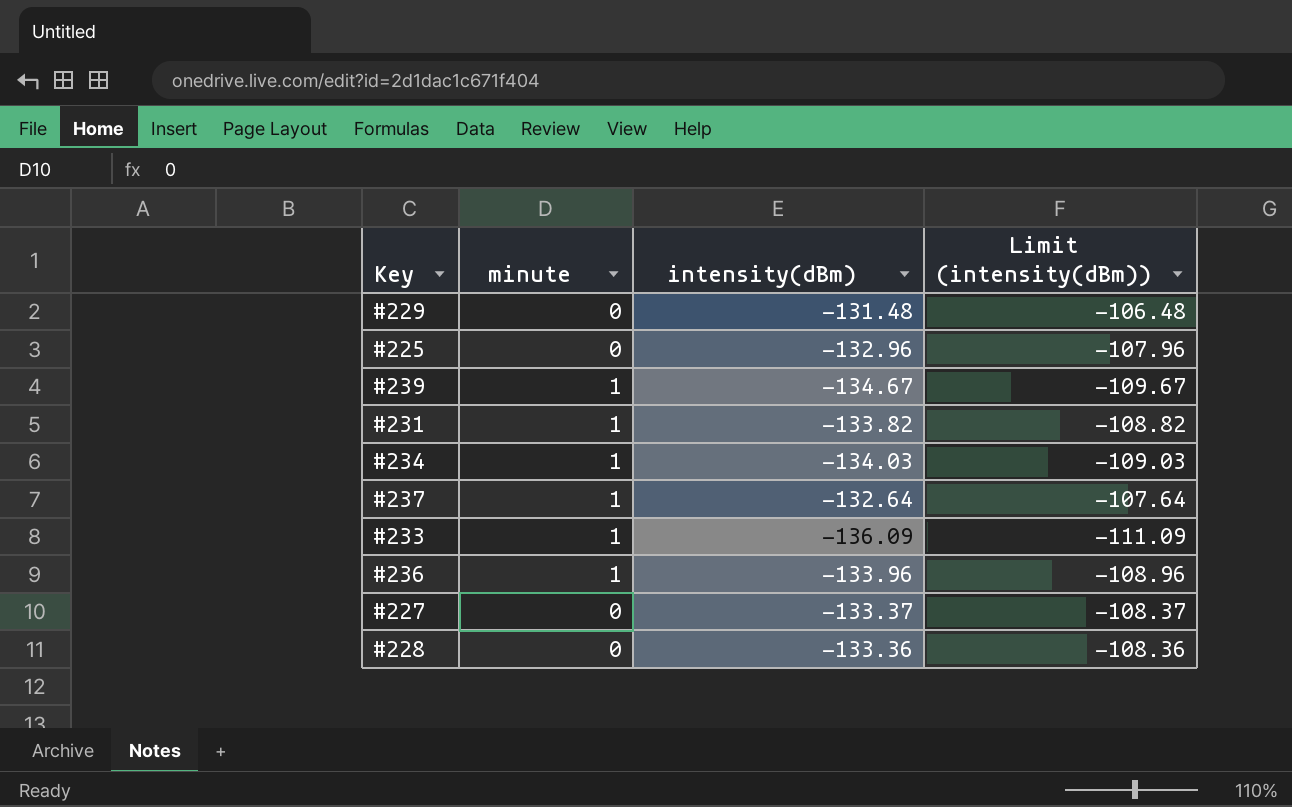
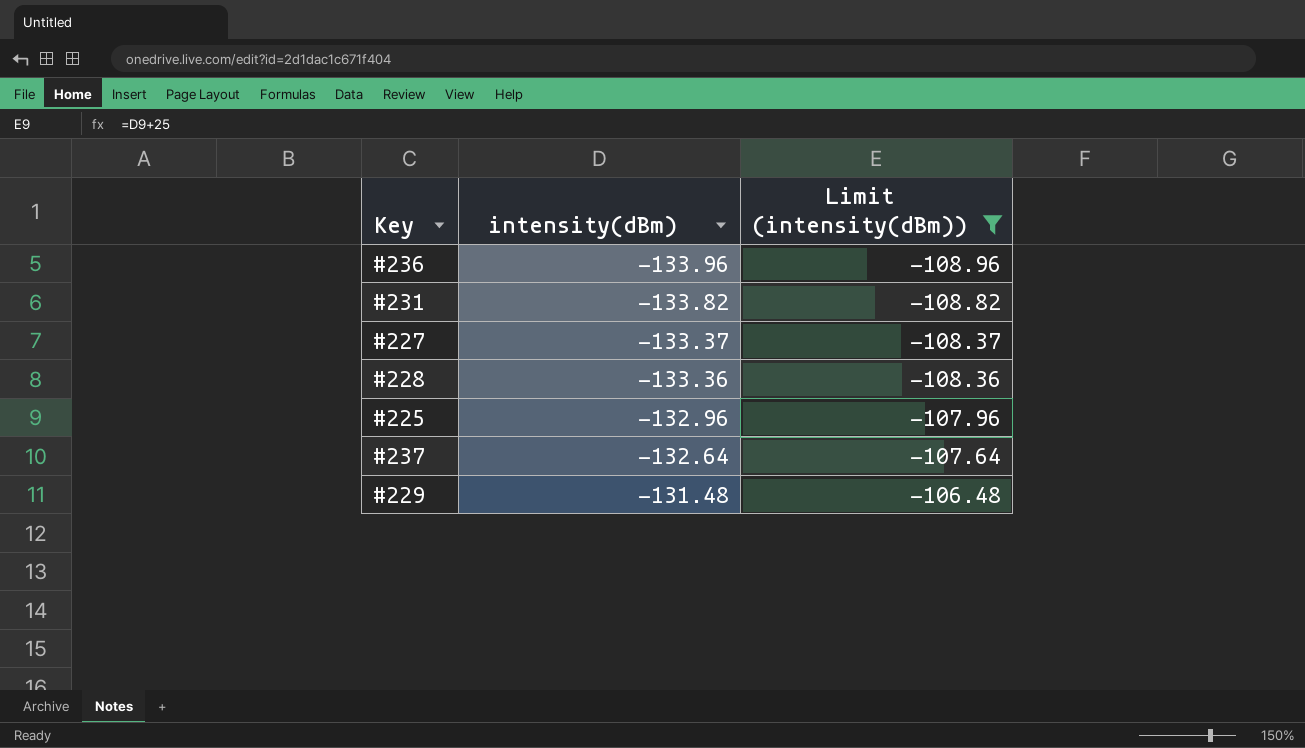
filter: none -> Limit (intensity(dBm)) >= -108.96
row order: none -> intensity(dBm) ascending
column minute | position: 2 -> none

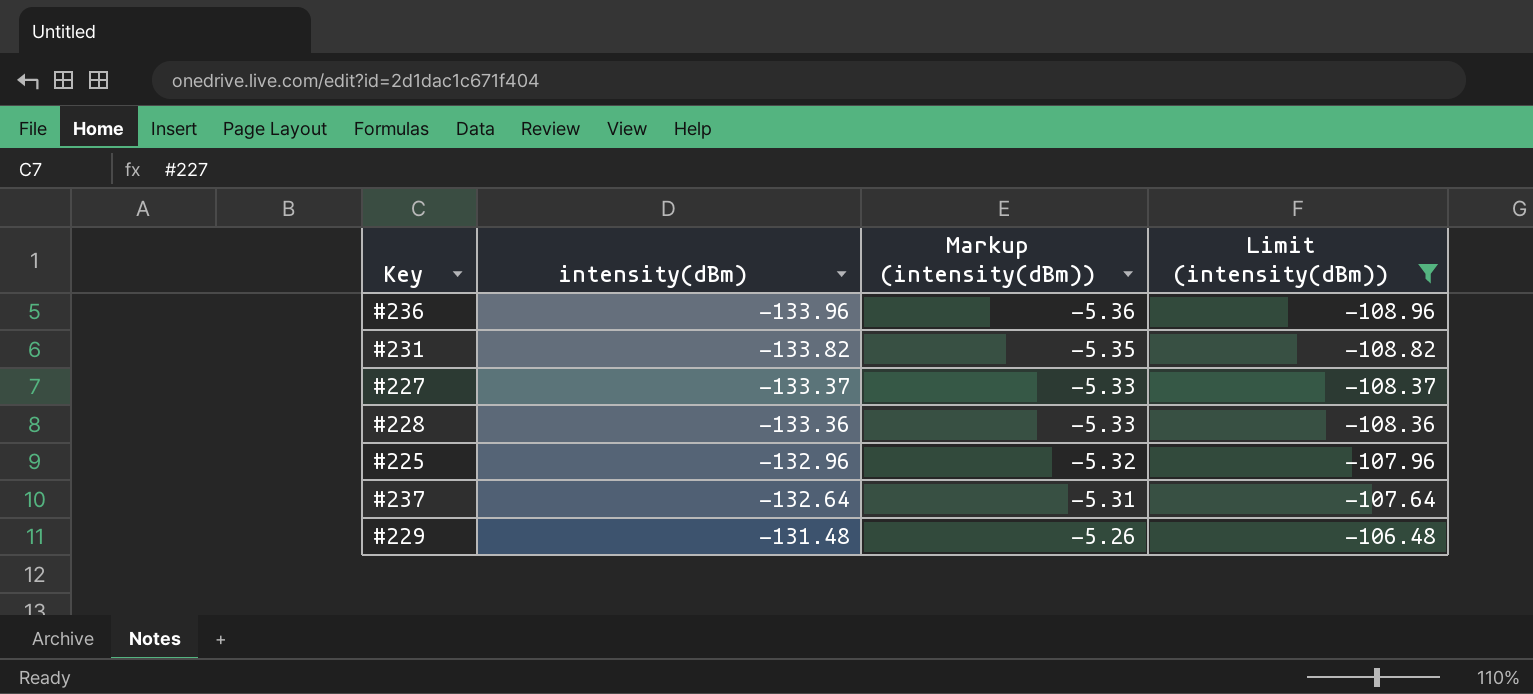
column Markup (intensity(dBm)) | formula: none -> [intensity(dBm)] * 0.04

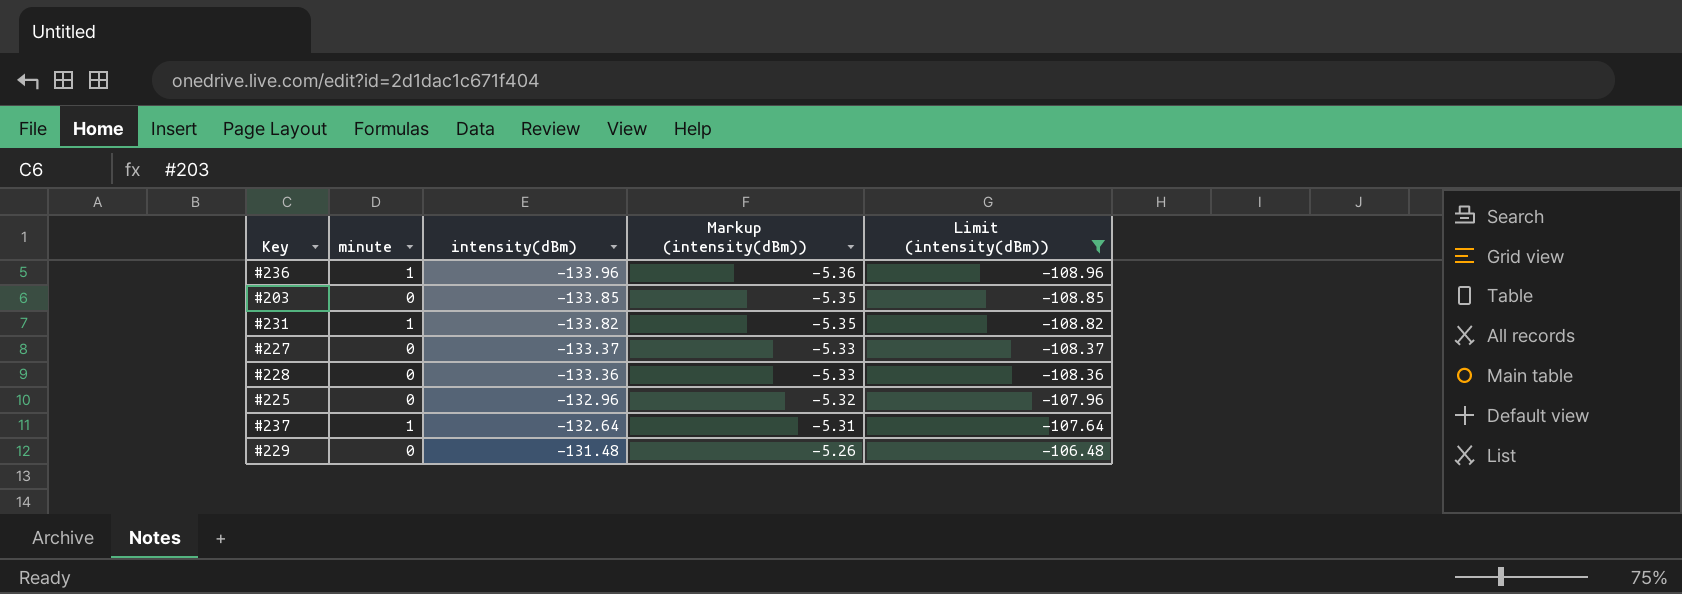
column minute | position: none -> 2
row #203: none -> 0 | -133.85 | -5.35 | -108.85

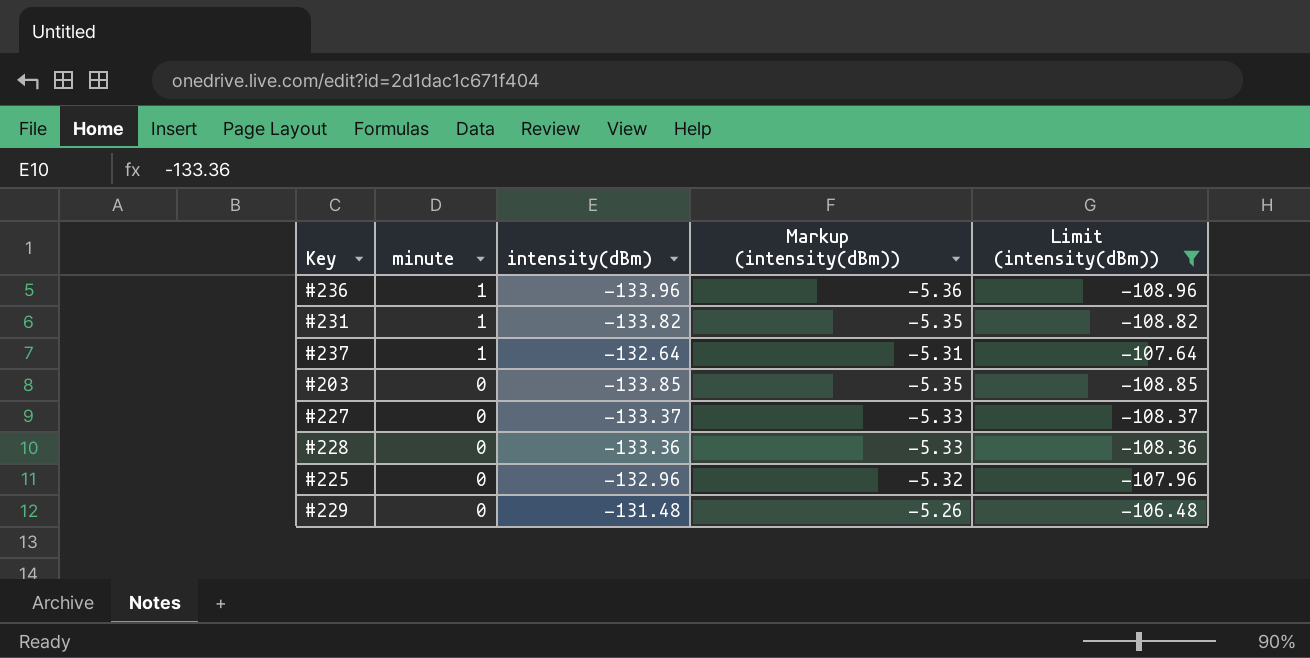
row order: intensity(dBm) ascending -> minute descending

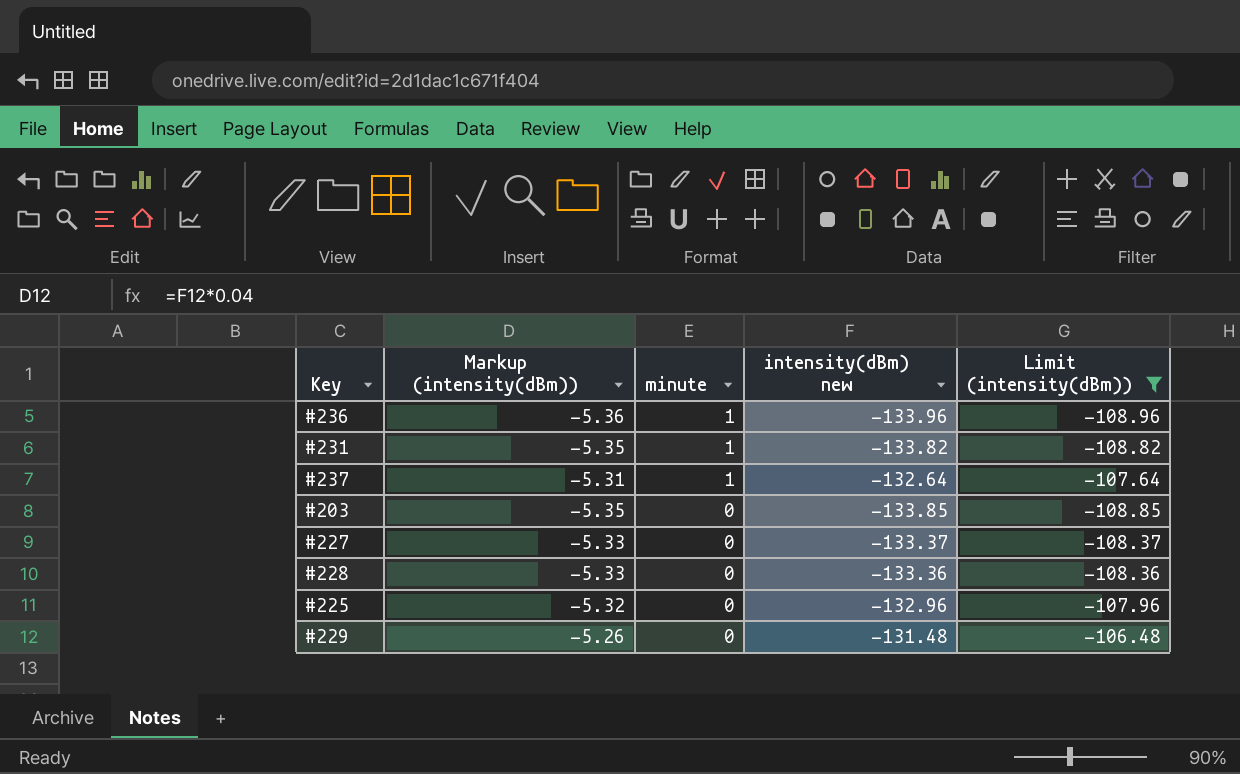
column Markup (intensity(dBm)) | position: 4 -> 2
column name: intensity(dBm) -> intensity(dBm) new

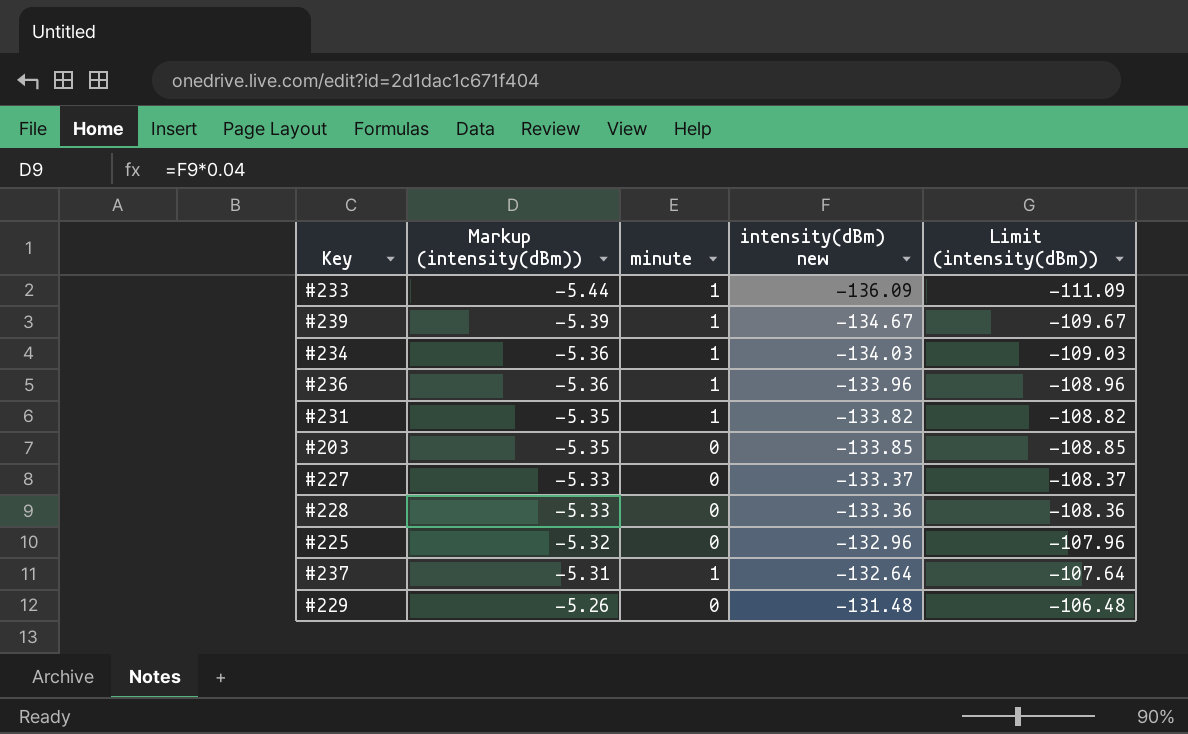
filter: Limit (intensity(dBm)) >= -108.96 -> none
row order: minute descending -> Markup (intensity(dBm)) ascending

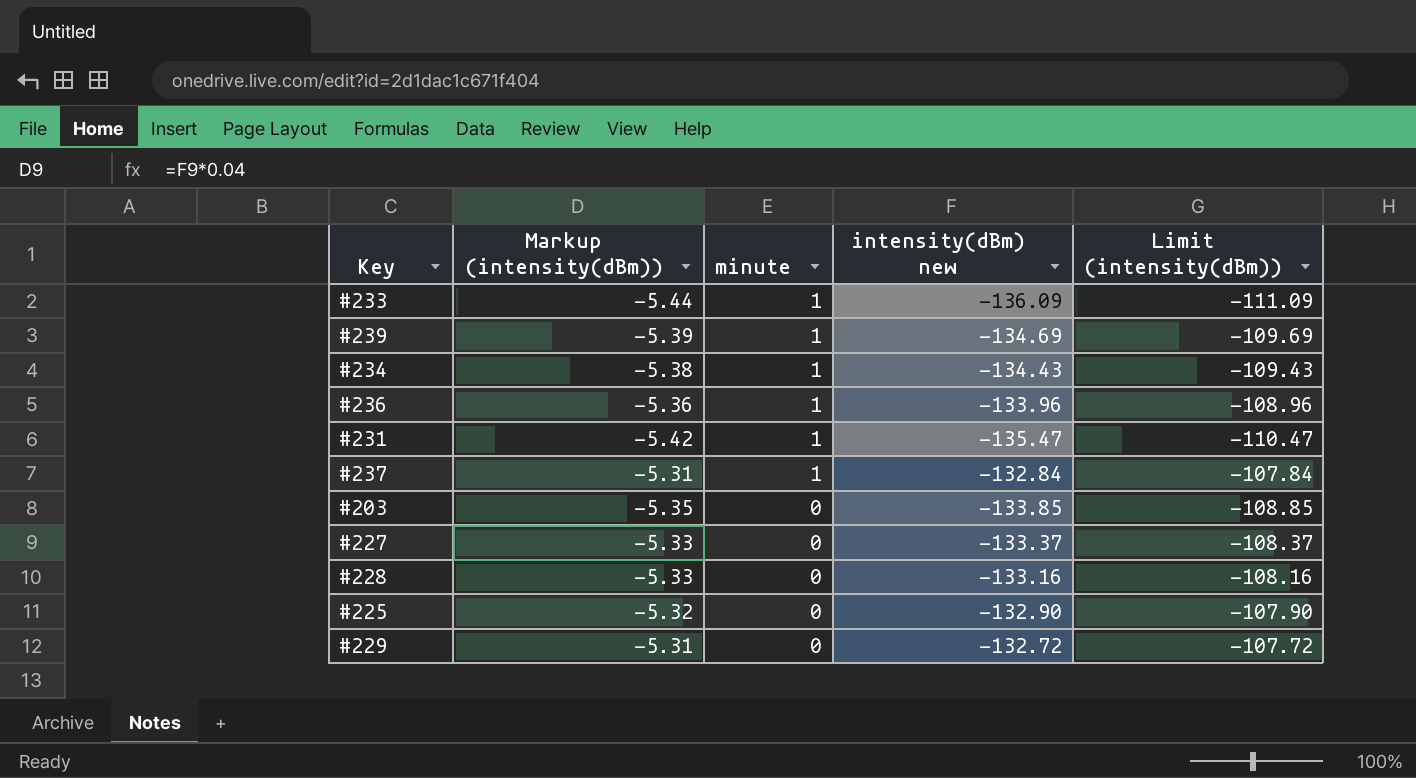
row order: Markup (intensity(dBm)) ascending -> minute descending
#239 | intensity(dBm) new: -134.67 -> -134.69
#239 | Limit (intensity(dBm)): -109.67 -> -109.69
#234 | Markup (intensity(dBm)): -5.36 -> -5.38
#234 | intensity(dBm) new: -134.03 -> -134.43
#234 | Limit (intensity(dBm)): -109.03 -> -109.43
#231 | Markup (intensity(dBm)): -5.35 -> -5.42
#231 | intensity(dBm) new: -133.82 -> -135.47
#231 | Limit (intensity(dBm)): -108.82 -> -110.47
#237 | intensity(dBm) new: -132.64 -> -132.84
#237 | Limit (intensity(dBm)): -107.64 -> -107.84
#228 | intensity(dBm) new: -133.36 -> -133.16
#228 | Limit (intensity(dBm)): -108.36 -> -108.16
#225 | intensity(dBm) new: -132.96 -> -132.90
#225 | Limit (intensity(dBm)): -107.96 -> -107.90
#229 | Markup (intensity(dBm)): -5.26 -> -5.31
#229 | intensity(dBm) new: -131.48 -> -132.72
#229 | Limit (intensity(dBm)): -106.48 -> -107.72

